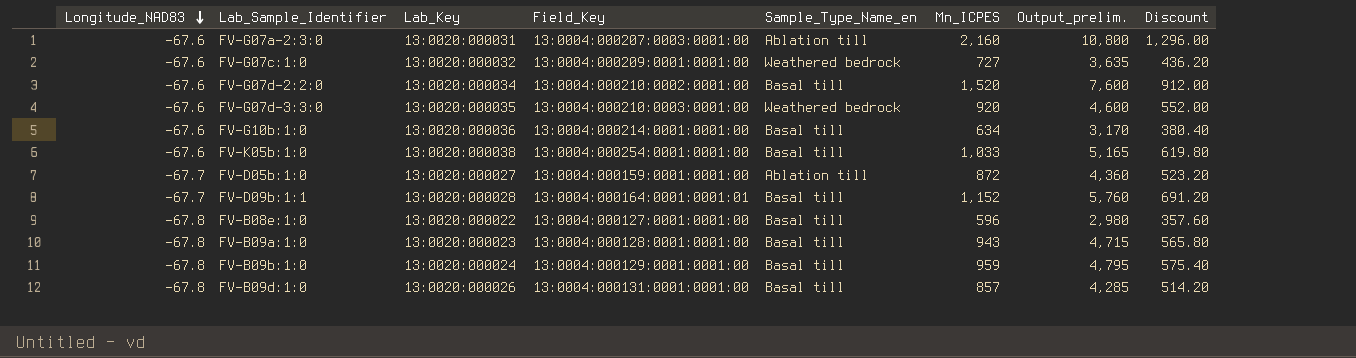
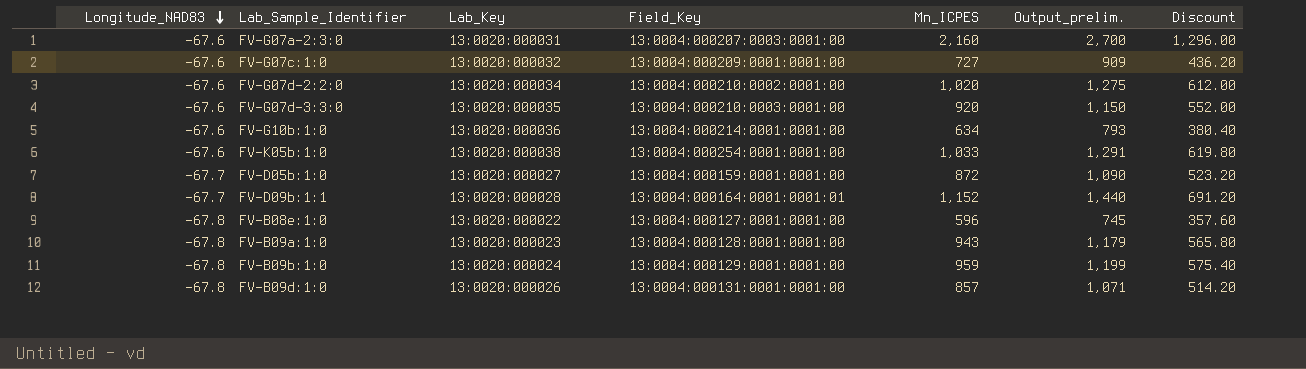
column Sample_Type_Name_en | position: 5 -> none
column Output_prelim. | formula: [Mn_ICPES] * 5 -> [Mn_ICPES] * 1.25
FV-G07d-2:2:0 | Mn_ICPES: 1,520 -> 1,020
FV-G07d-2:2:0 | Discount: 912.00 -> 612.00

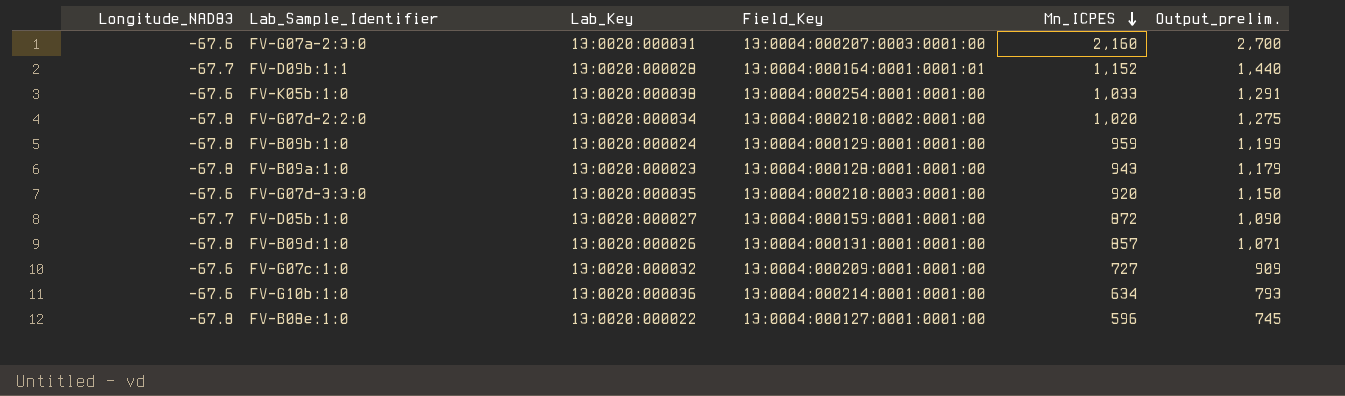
row order: Longitude_NAD83 descending -> Mn_ICPES descending
column Discount | formula: [Mn_ICPES] * 0.6 -> none
FV-G07d-2:2:0 | Longitude_NAD83: -67.6 -> -67.8

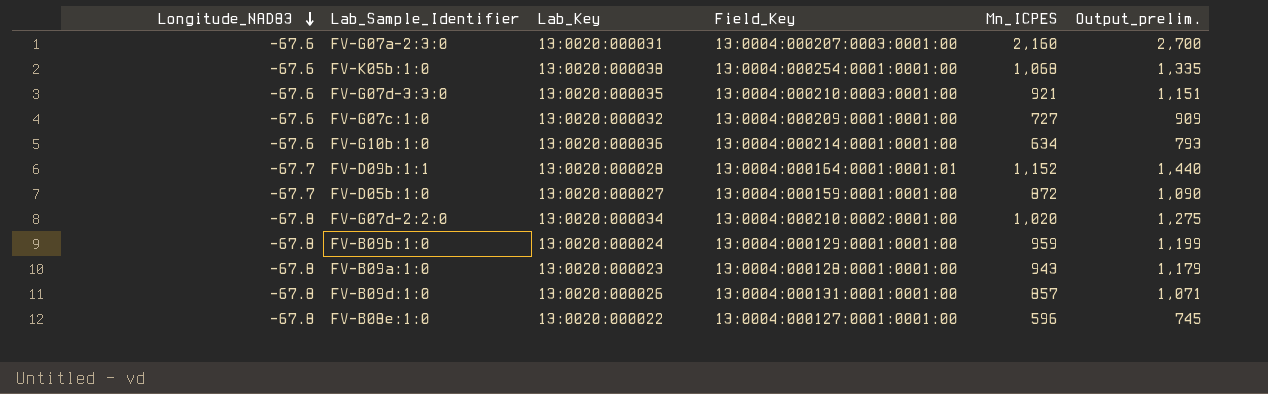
row order: Mn_ICPES descending -> Longitude_NAD83 descending
FV-K05b:1:0 | Mn_ICPES: 1,033 -> 1,068
FV-K05b:1:0 | Output_prelim.: 1,291 -> 1,335
FV-G07d-3:3:0 | Mn_ICPES: 920 -> 921
FV-G07d-3:3:0 | Output_prelim.: 1,150 -> 1,151

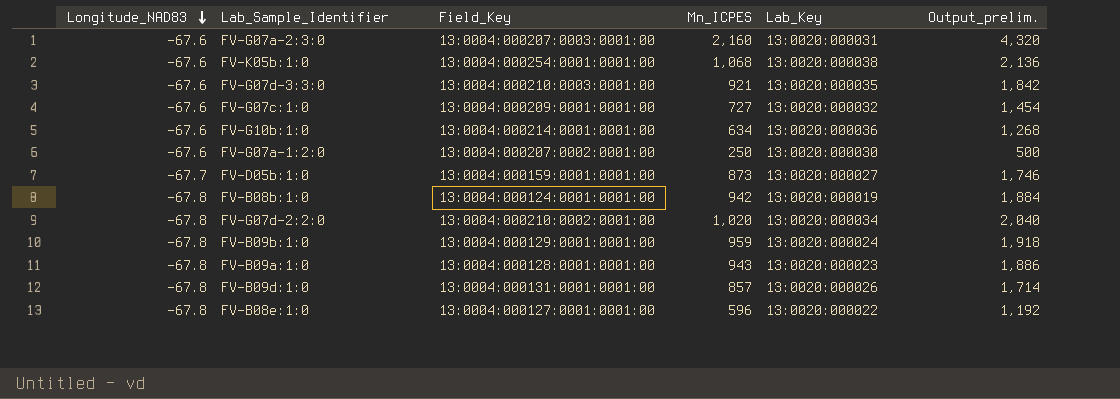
column Lab_Key | position: 3 -> 5
column Output_prelim. | formula: [Mn_ICPES] * 1.25 -> [Mn_ICPES] * 2
row FV-D09b:1:1: -67.7 | 13:0020:000028 | 13:0004:000164:0001:0001:01 | 1,152 | 1,440 -> none
row FV-G07a-1:2:0: none -> -67.6 | 13:0004:000207:0002:0001:00 | 250 | 13:0020:000030 | 500
FV-D05b:1:0 | Mn_ICPES: 872 -> 873
row FV-B08b:1:0: none -> -67.8 | 13:0004:000124:0001:0001:00 | 942 | 13:0020:000019 | 1,884

